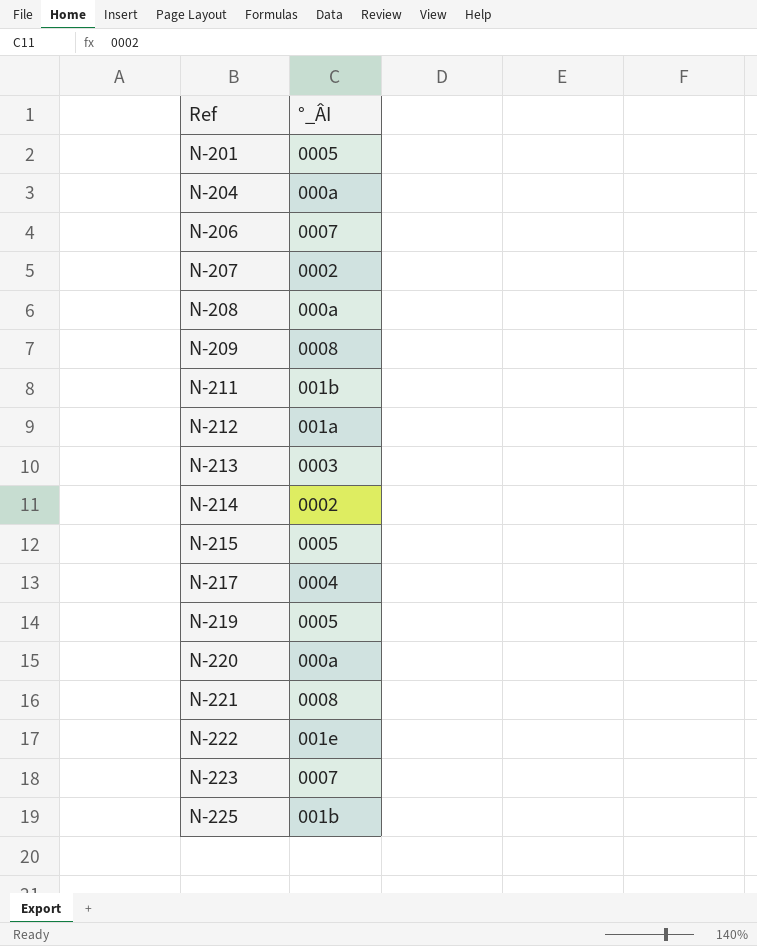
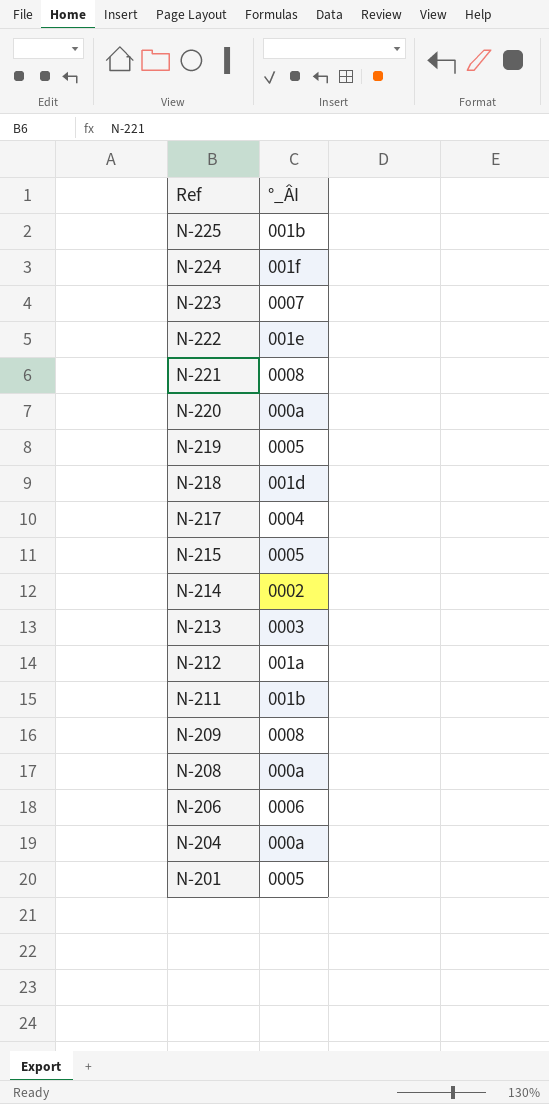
row order: Ref ascending -> Ref descending
row N-207: 0002 -> none
row N-224: none -> 001f
row N-218: none -> 001d
N-206 | °_ÂI: 0007 -> 0006

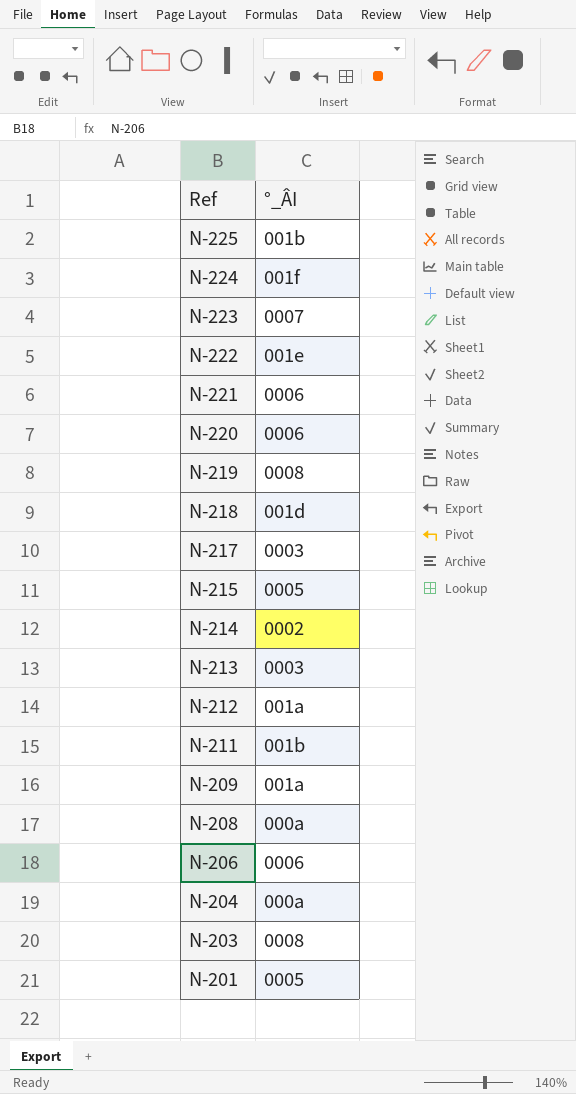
N-221 | °_ÂI: 0008 -> 0006
N-220 | °_ÂI: 000a -> 0006
N-219 | °_ÂI: 0005 -> 0008
N-217 | °_ÂI: 0004 -> 0003
N-209 | °_ÂI: 0008 -> 001a
row N-203: none -> 0008

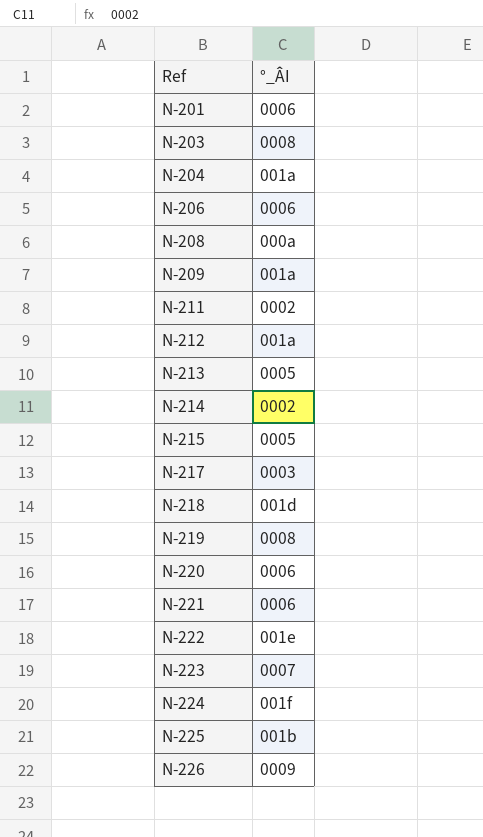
row order: Ref descending -> Ref ascending
N-201 | °_ÂI: 0005 -> 0006
N-204 | °_ÂI: 000a -> 001a
N-211 | °_ÂI: 001b -> 0002
N-213 | °_ÂI: 0003 -> 0005
row N-226: none -> 0009

